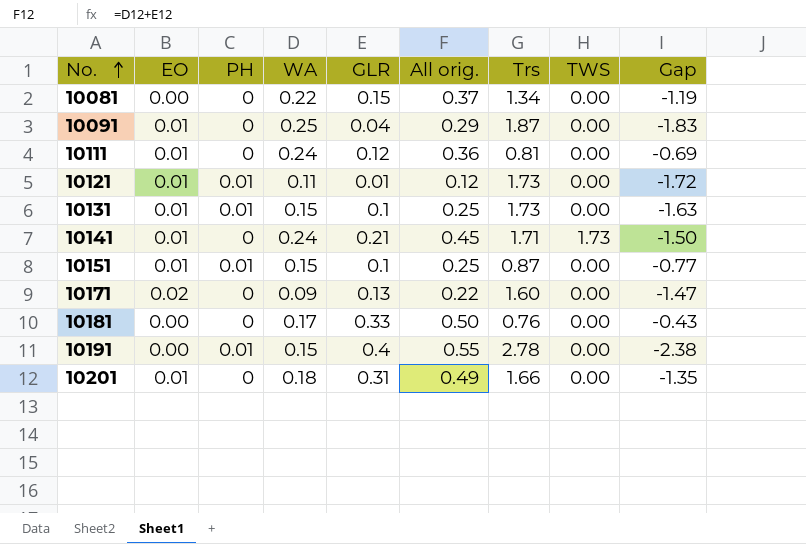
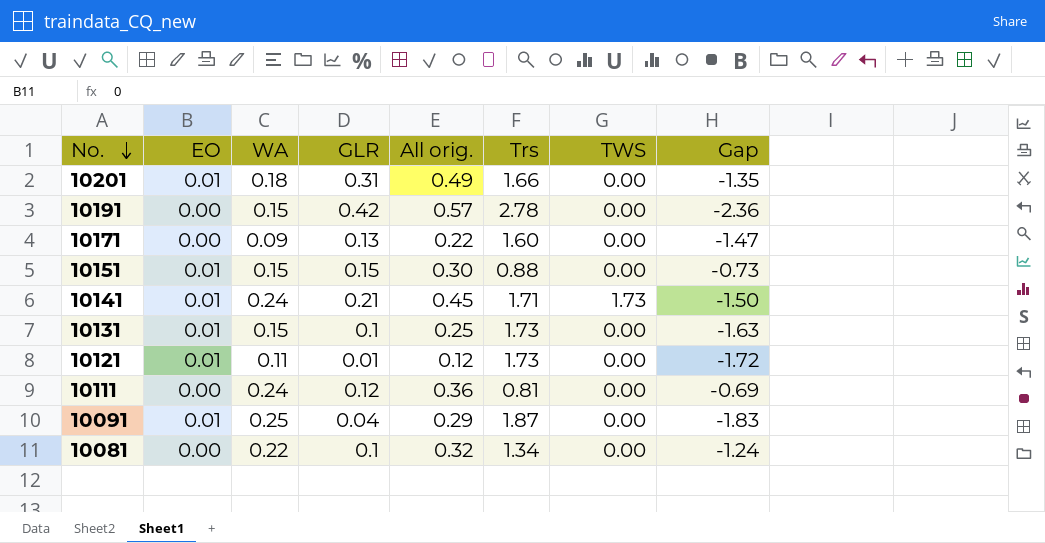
row order: No. ascending -> No. descending
column PH | position: 3 -> none
row 10181: 0.00 | 0 | 0.17 | 0.33 | 0.50 | 0.76 | 0.00 | -0.43 -> none
10191 | GLR: 0.4 -> 0.42
10191 | All orig.: 0.55 -> 0.57
10191 | Gap: -2.38 -> -2.36
10171 | EO: 0.02 -> 0.00
10151 | GLR: 0.1 -> 0.15
10151 | All orig.: 0.25 -> 0.30
10151 | Trs: 0.87 -> 0.88
10151 | Gap: -0.77 -> -0.73
10111 | EO: 0.01 -> 0.00
10081 | GLR: 0.15 -> 0.1
10081 | All orig.: 0.37 -> 0.32
10081 | Gap: -1.19 -> -1.24

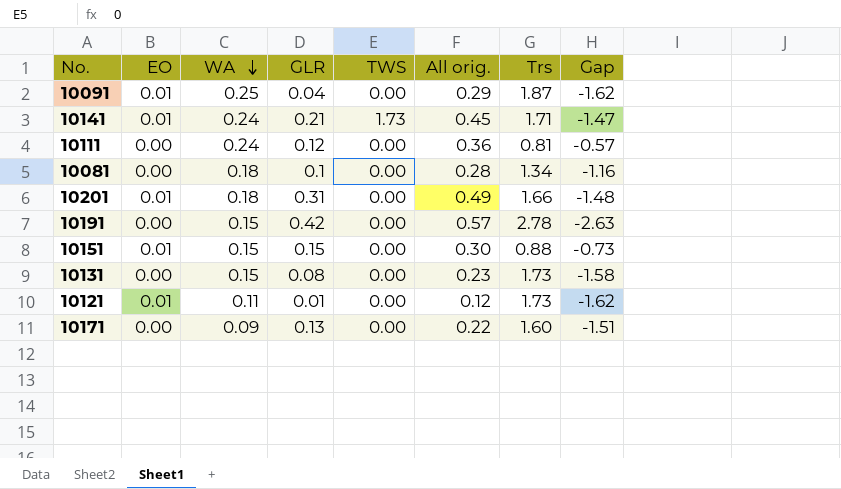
row order: No. descending -> WA descending
column TWS | position: 7 -> 5
column Gap | formula: [GLR] - [Trs] -> [WA] - [Trs]
10081 | WA: 0.22 -> 0.18
10081 | All orig.: 0.32 -> 0.28
10131 | EO: 0.01 -> 0.00
10131 | GLR: 0.1 -> 0.08
10131 | All orig.: 0.25 -> 0.23

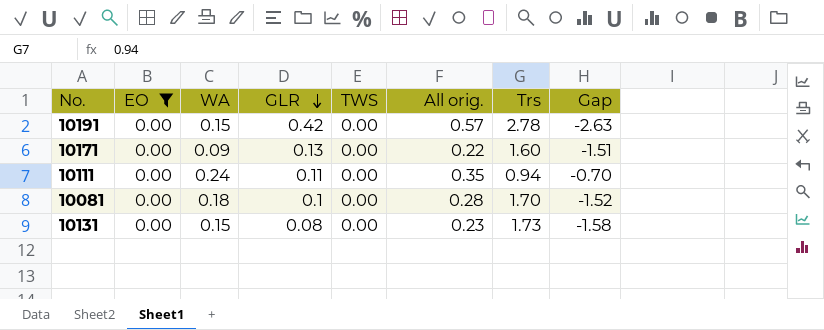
filter: none -> EO = 0.00
row order: WA descending -> GLR descending
10111 | GLR: 0.12 -> 0.11
10111 | All orig.: 0.36 -> 0.35
10111 | Trs: 0.81 -> 0.94
10111 | Gap: -0.57 -> -0.70
10081 | Trs: 1.34 -> 1.70
10081 | Gap: -1.16 -> -1.52

